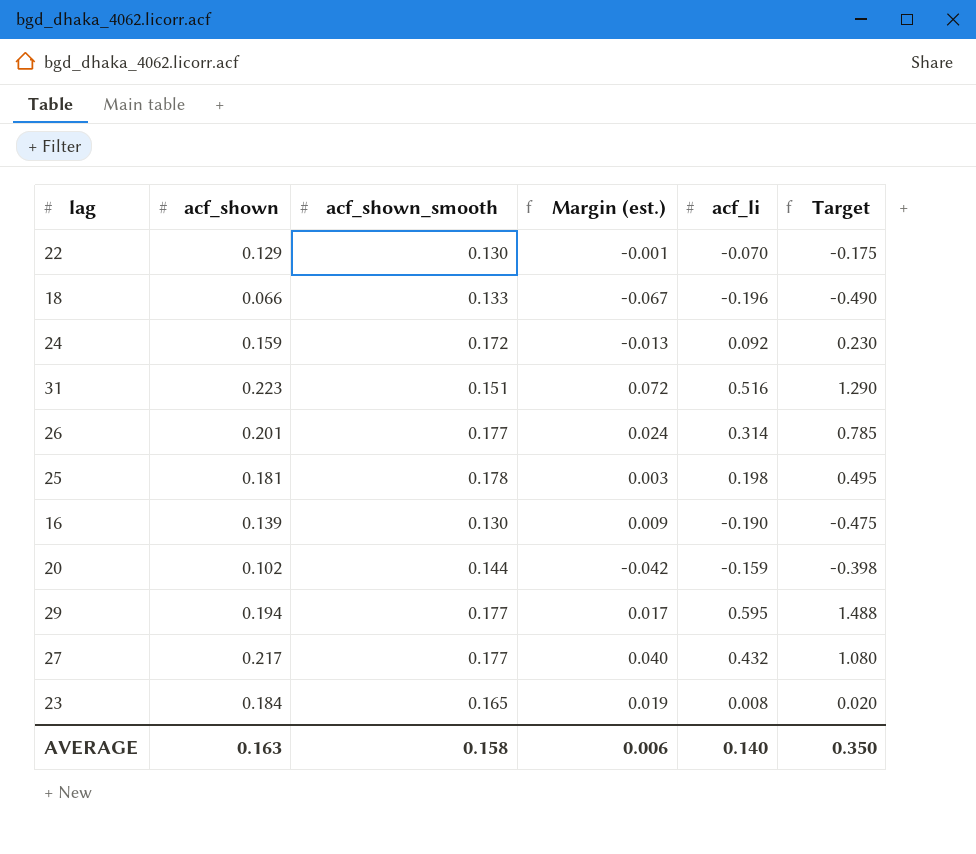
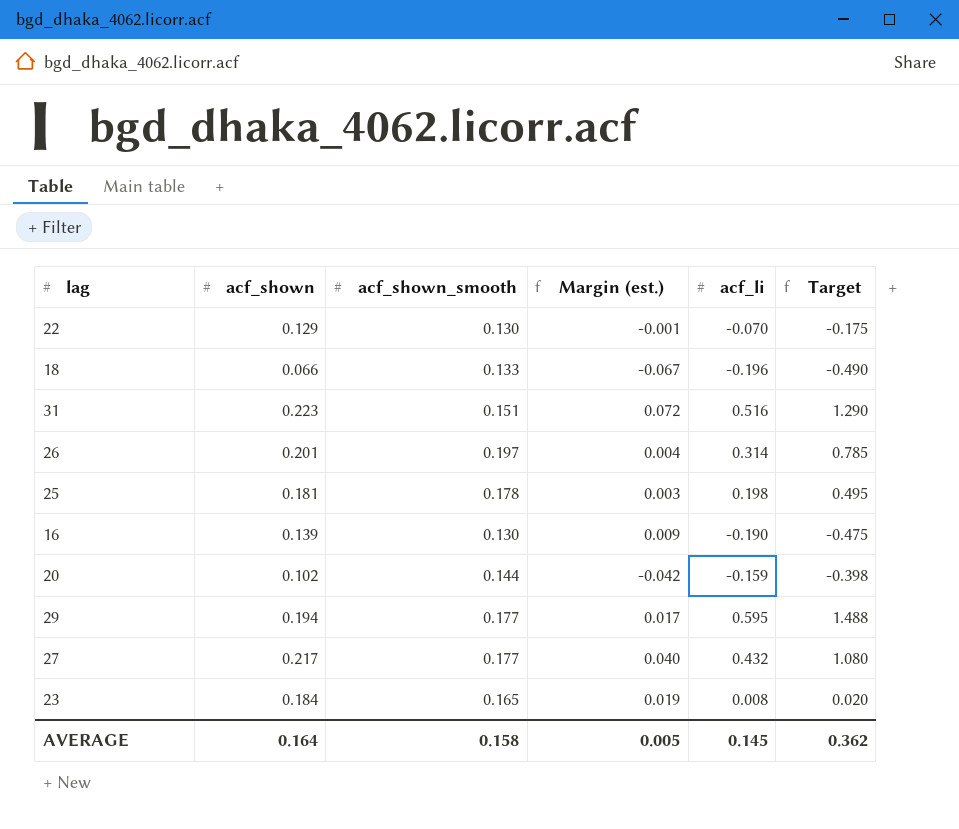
row 24: 0.159 | 0.172 | -0.013 | 0.092 | 0.230 -> none
26 | acf_shown_smooth: 0.177 -> 0.197
26 | Margin (est.): 0.024 -> 0.004
AVERAGE | acf_shown: 0.163 -> 0.164
AVERAGE | Margin (est.): 0.006 -> 0.005
AVERAGE | acf_li: 0.140 -> 0.145
AVERAGE | Target: 0.350 -> 0.362

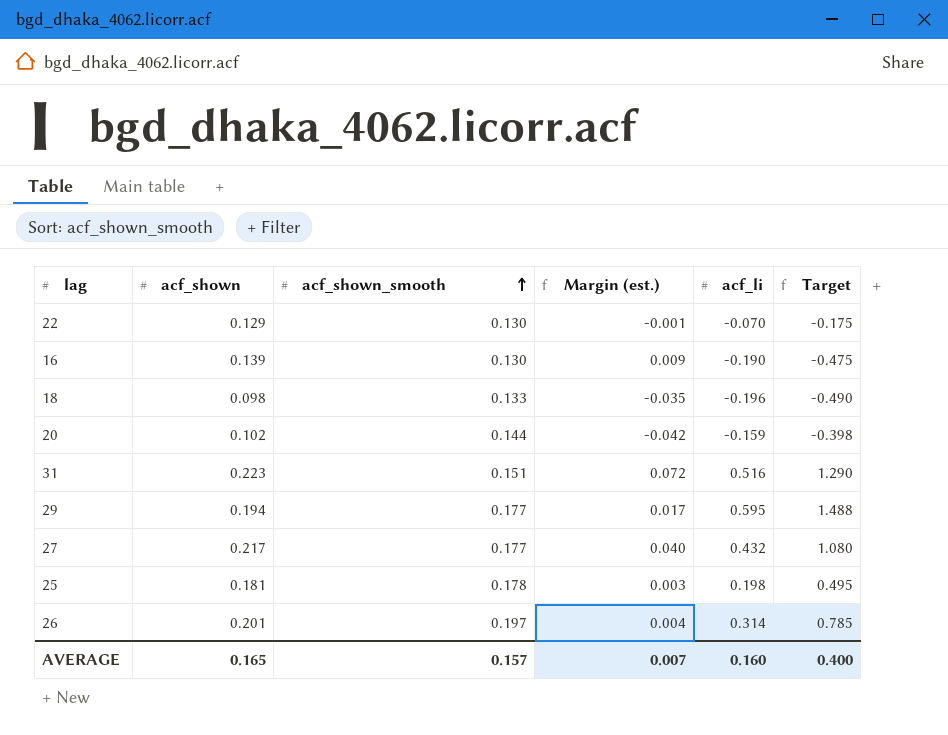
row order: none -> acf_shown_smooth ascending
row 23: 0.184 | 0.165 | 0.019 | 0.008 | 0.020 -> none
18 | acf_shown: 0.066 -> 0.098
18 | Margin (est.): -0.067 -> -0.035
AVERAGE | acf_shown: 0.164 -> 0.165
AVERAGE | acf_shown_smooth: 0.158 -> 0.157
AVERAGE | Margin (est.): 0.005 -> 0.007
AVERAGE | acf_li: 0.145 -> 0.160
AVERAGE | Target: 0.362 -> 0.400

